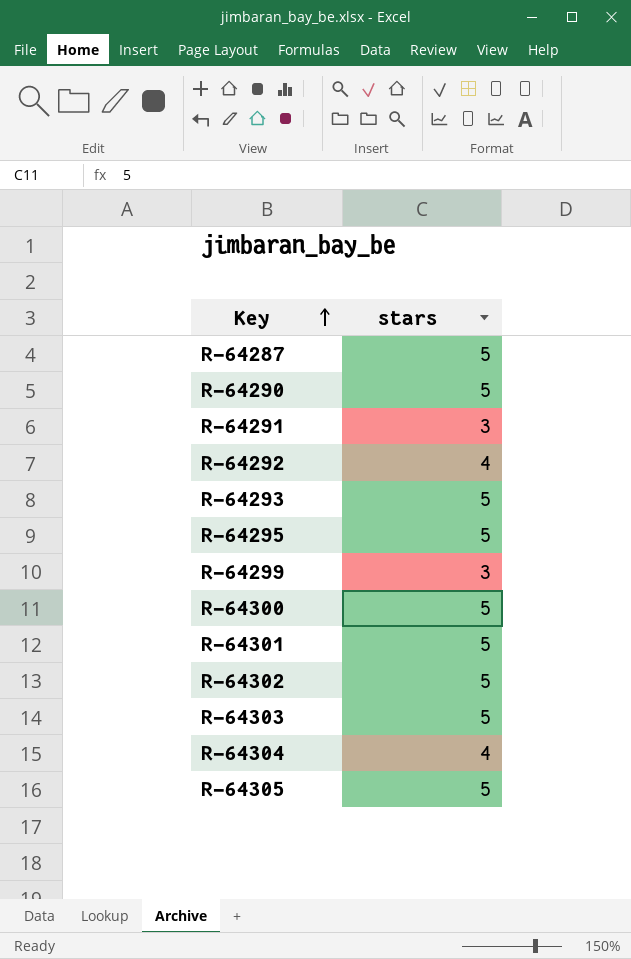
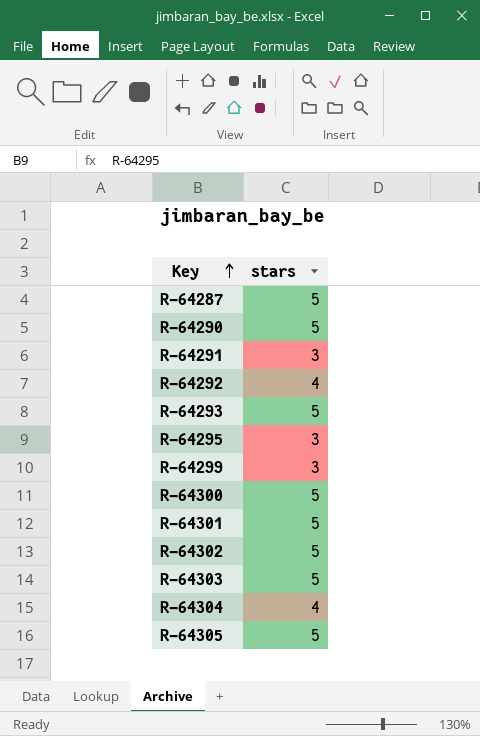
R-64295 | stars: 5 -> 3

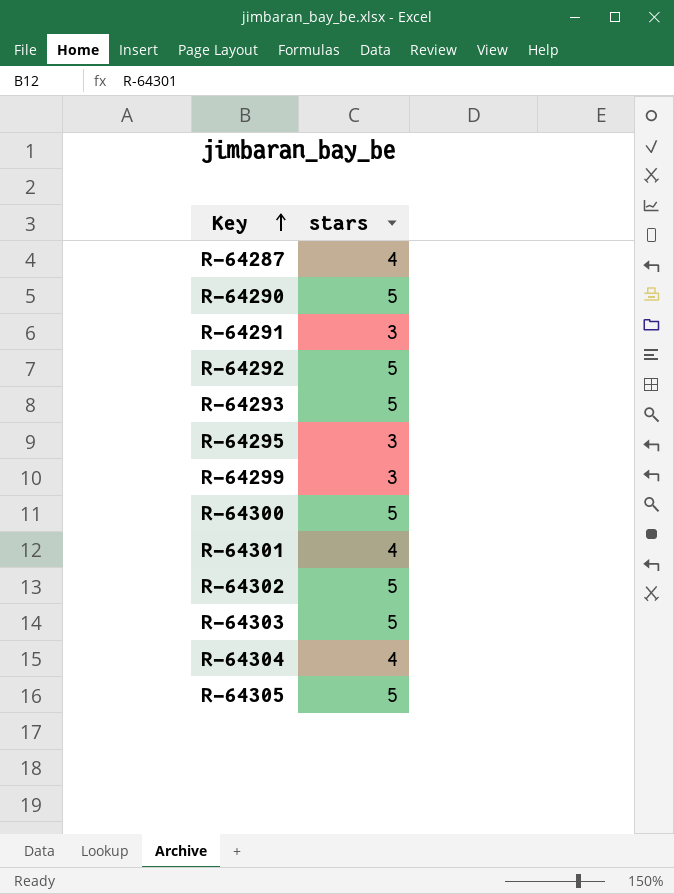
R-64287 | stars: 5 -> 4
R-64292 | stars: 4 -> 5
R-64301 | stars: 5 -> 4

